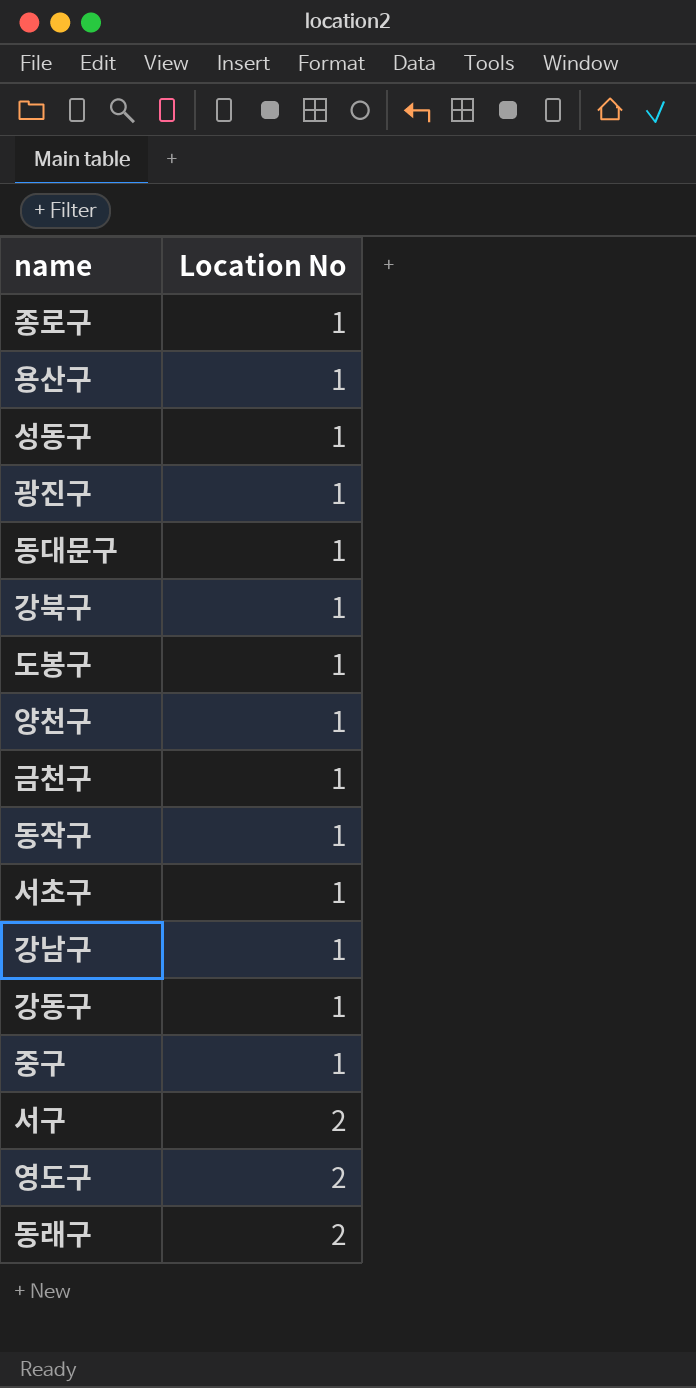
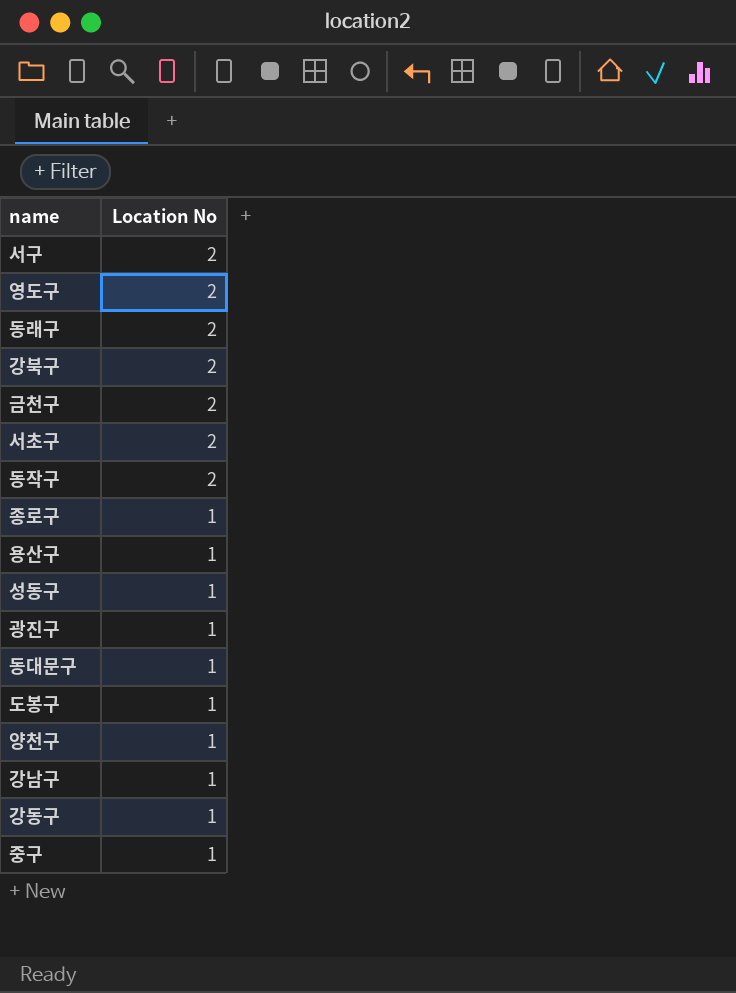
row order: Location No ascending -> Location No descending
강북구 | Location No: 1 -> 2
금천구 | Location No: 1 -> 2
서초구 | Location No: 1 -> 2
동작구 | Location No: 1 -> 2

